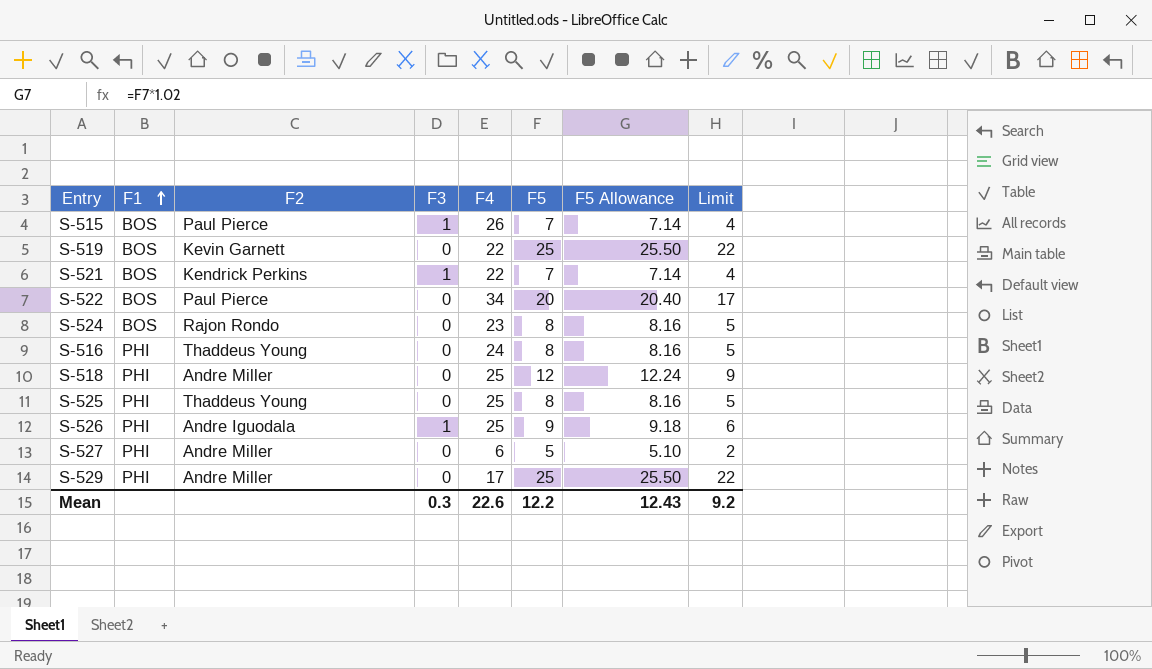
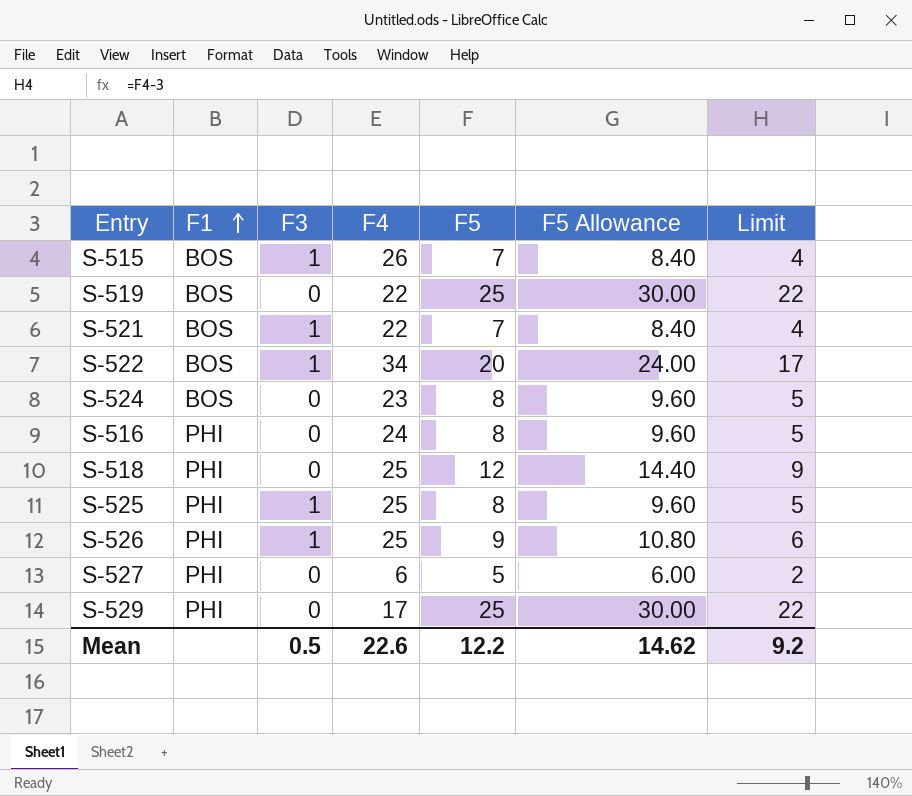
column F2 | position: 3 -> none
column F5 Allowance | formula: [F5] * 1.02 -> [F5] * 1.2
S-522 | F3: 0 -> 1
S-525 | F3: 0 -> 1
Mean | F3: 0.3 -> 0.5
Mean | F5 Allowance: 12.43 -> 14.62

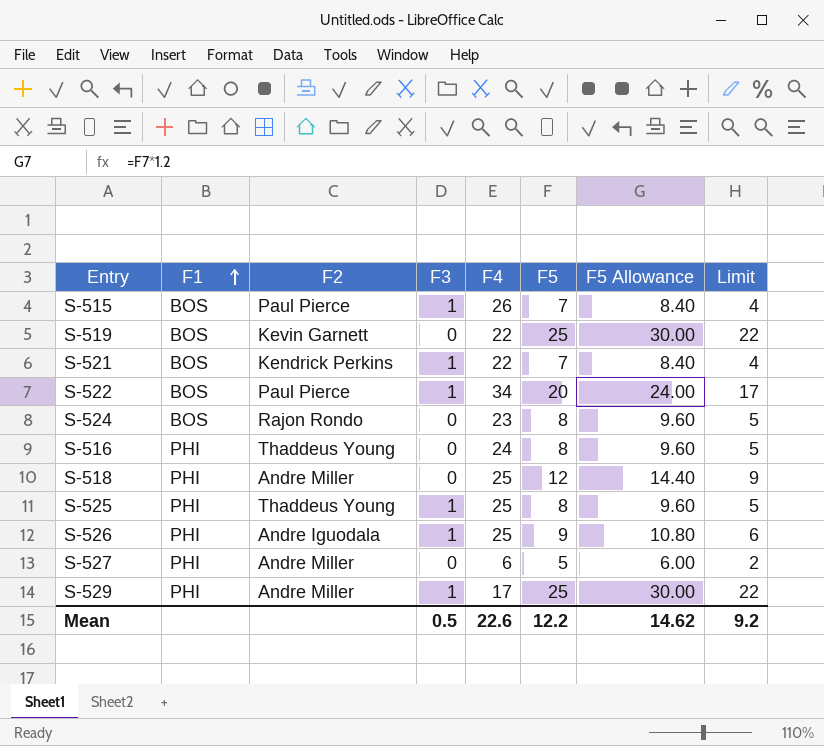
column F2 | position: none -> 3
S-529 | F3: 0 -> 1

